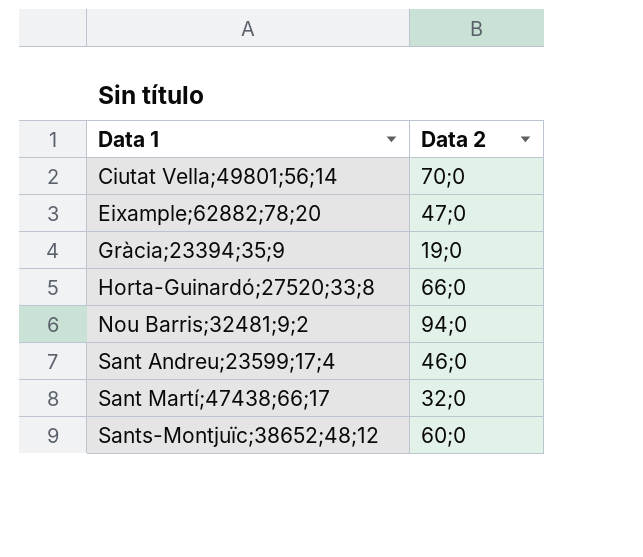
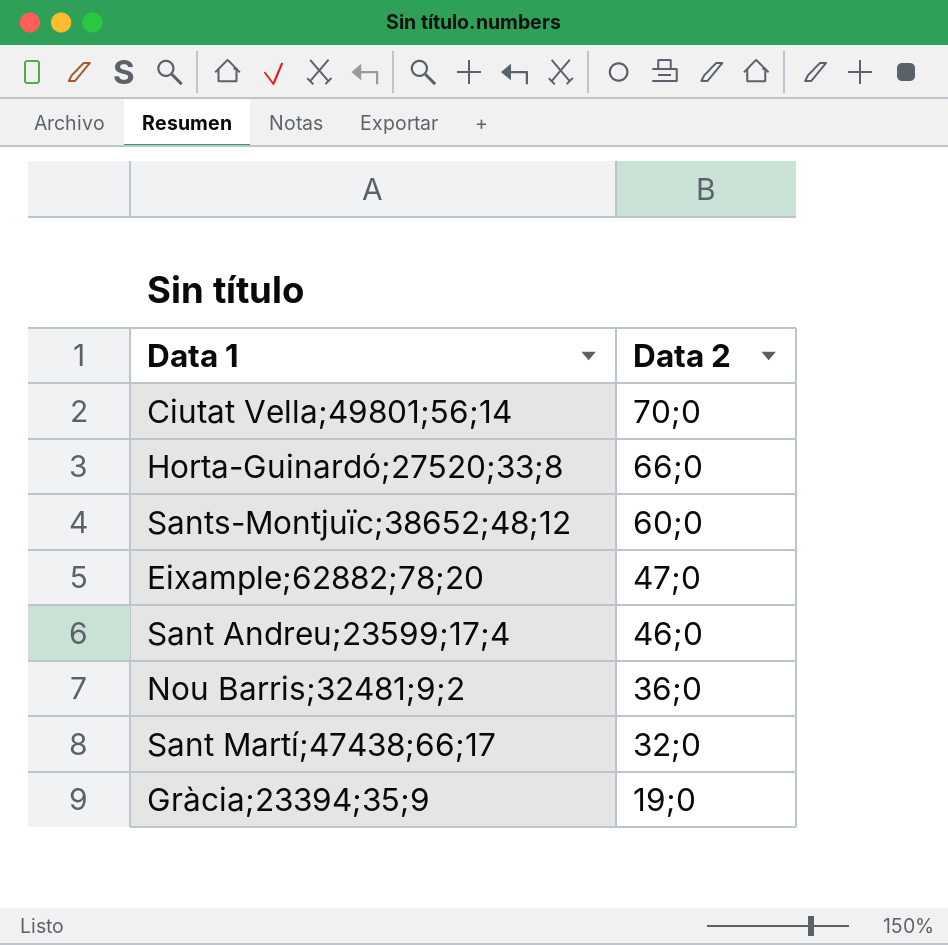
row order: Data 1 ascending -> Data 2 descending
Nou Barris;32481;9;2 | Data 2: 94;0 -> 36;0

